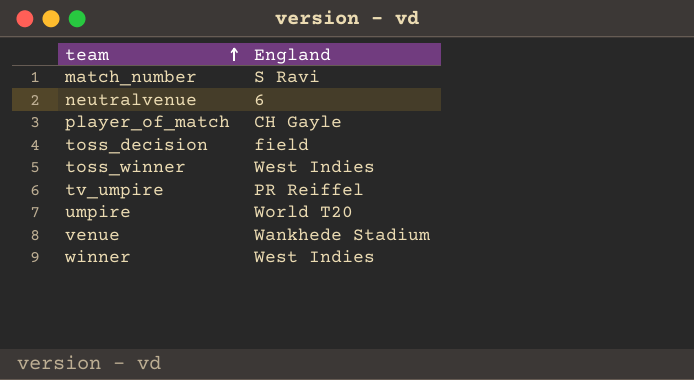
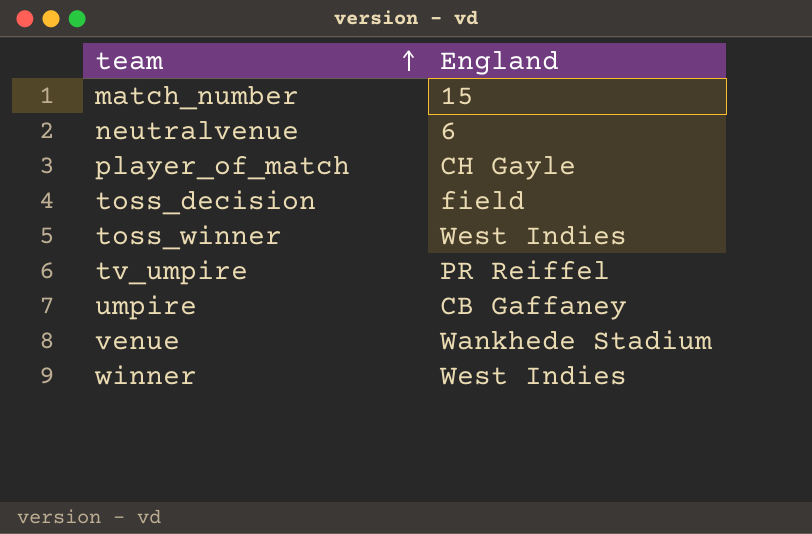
match_number | England: S Ravi -> 15
umpire | England: World T20 -> CB Gaffaney

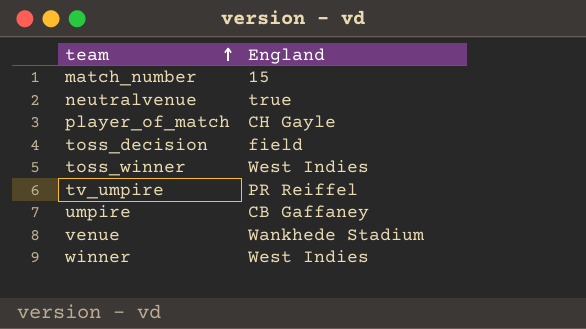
neutralvenue | England: 6 -> true

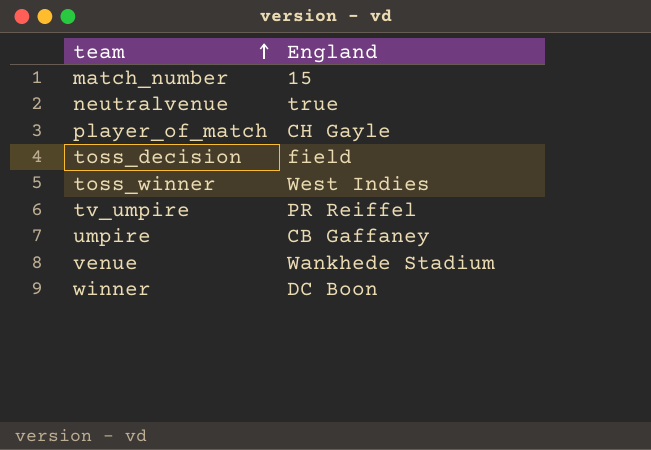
winner | England: West Indies -> DC Boon

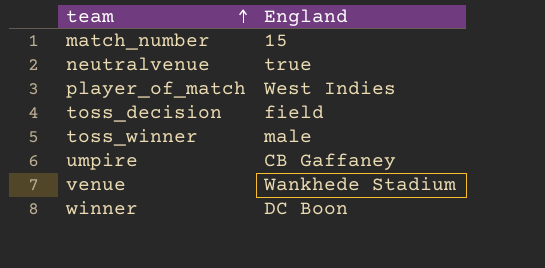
row tv_umpire: PR Reiffel -> none
player_of_match | England: CH Gayle -> West Indies
toss_winner | England: West Indies -> male

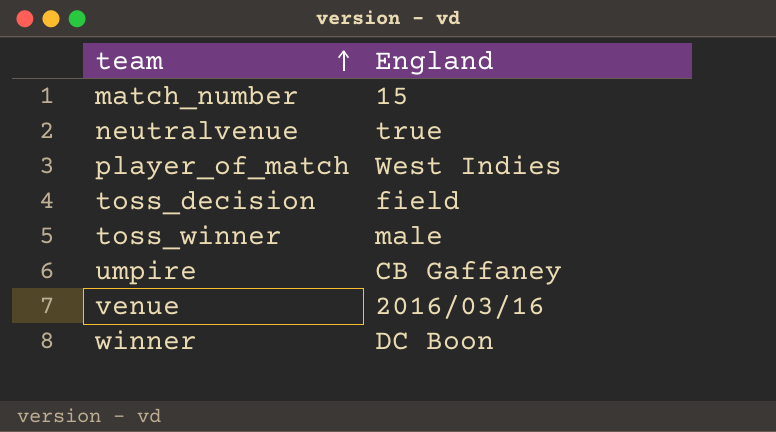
venue | England: Wankhede Stadium -> 2016/03/16

